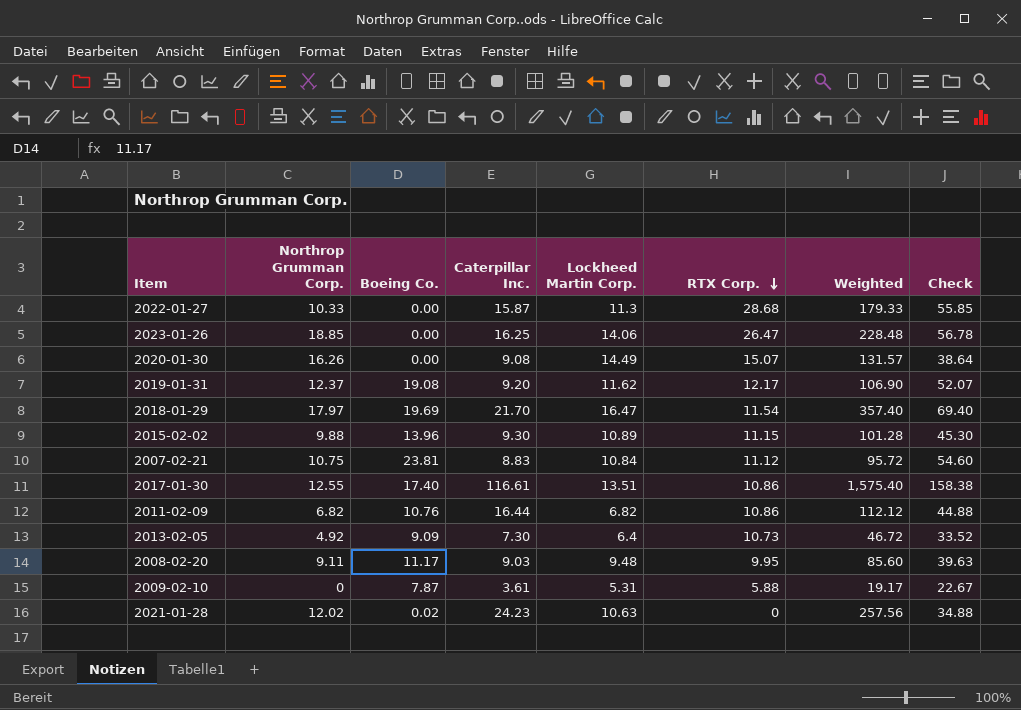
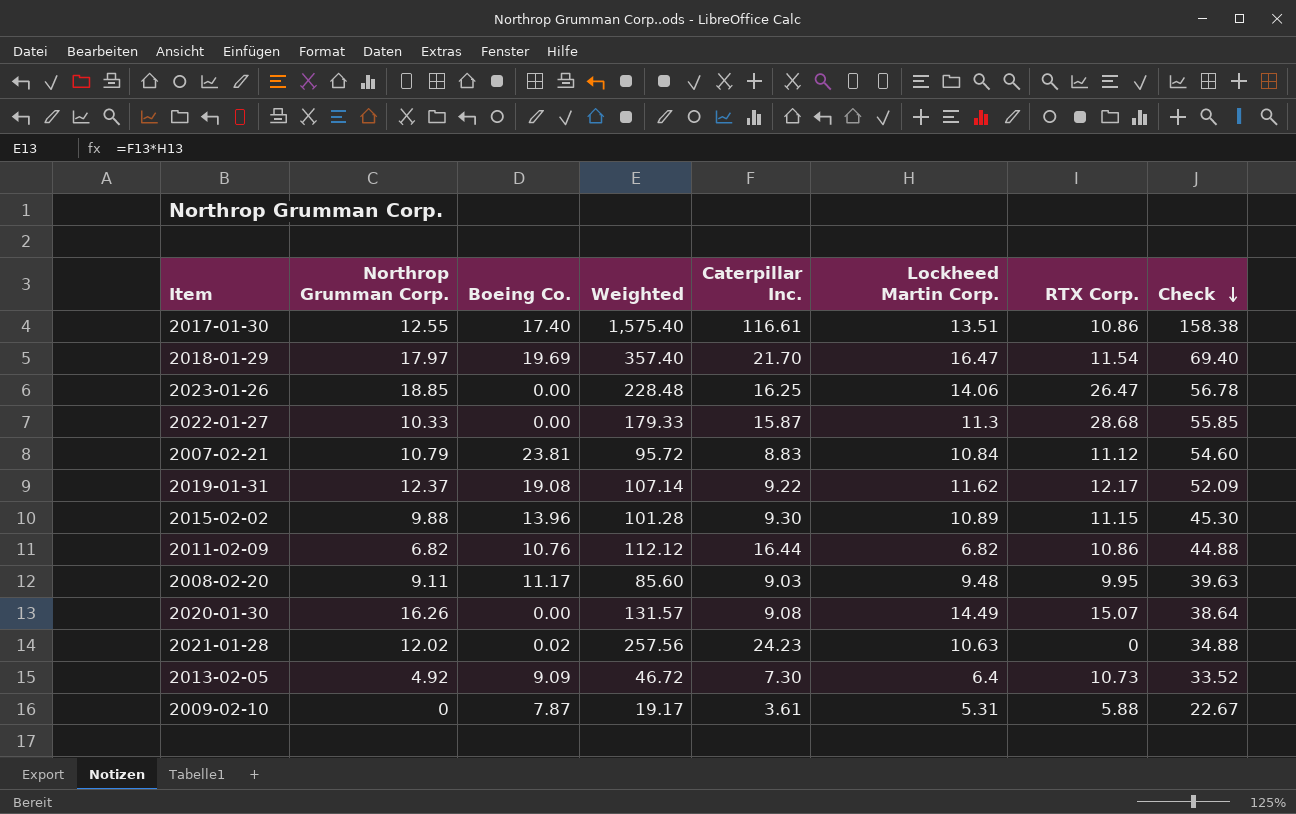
row order: RTX Corp. descending -> Check descending
column Weighted | position: 7 -> 4
2007-02-21 | Northrop Grumman Corp.: 10.75 -> 10.79
2019-01-31 | Weighted: 106.90 -> 107.14
2019-01-31 | Caterpillar Inc.: 9.20 -> 9.22
2019-01-31 | Check: 52.07 -> 52.09

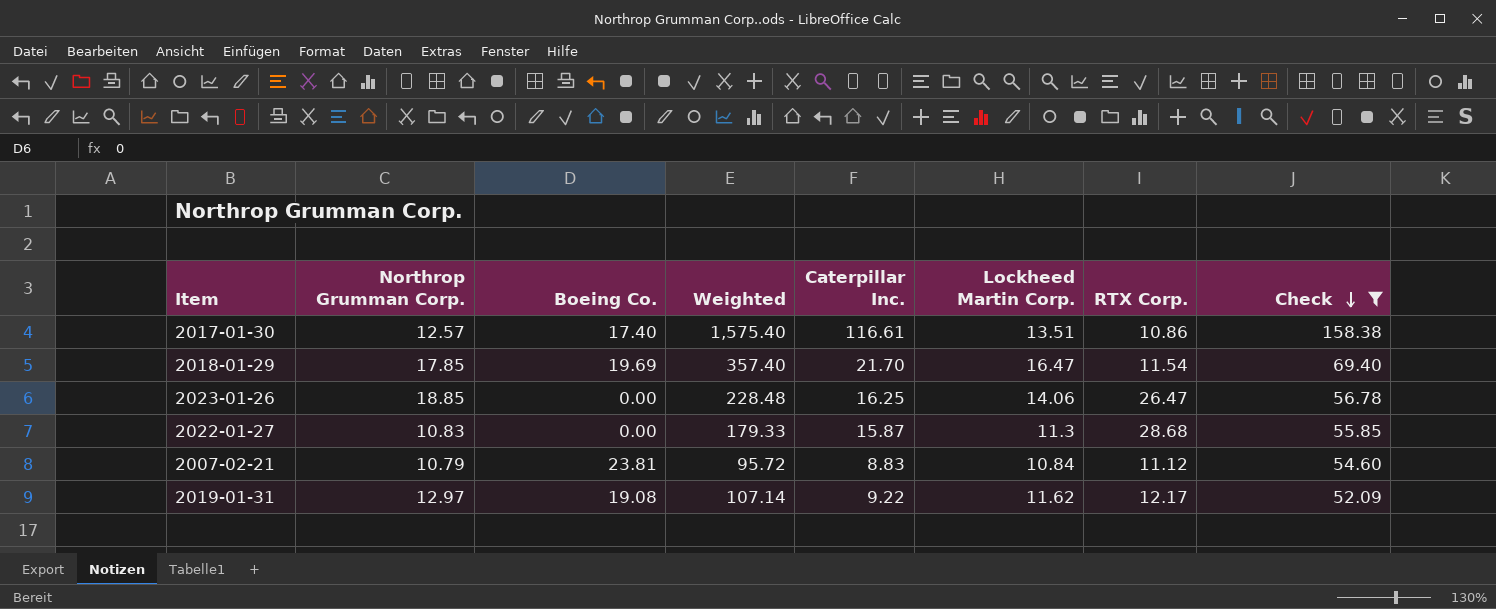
filter: none -> Check >= 52.09
2017-01-30 | Northrop Grumman Corp.: 12.55 -> 12.57
2018-01-29 | Northrop Grumman Corp.: 17.97 -> 17.85
2022-01-27 | Northrop Grumman Corp.: 10.33 -> 10.83
2019-01-31 | Northrop Grumman Corp.: 12.37 -> 12.97

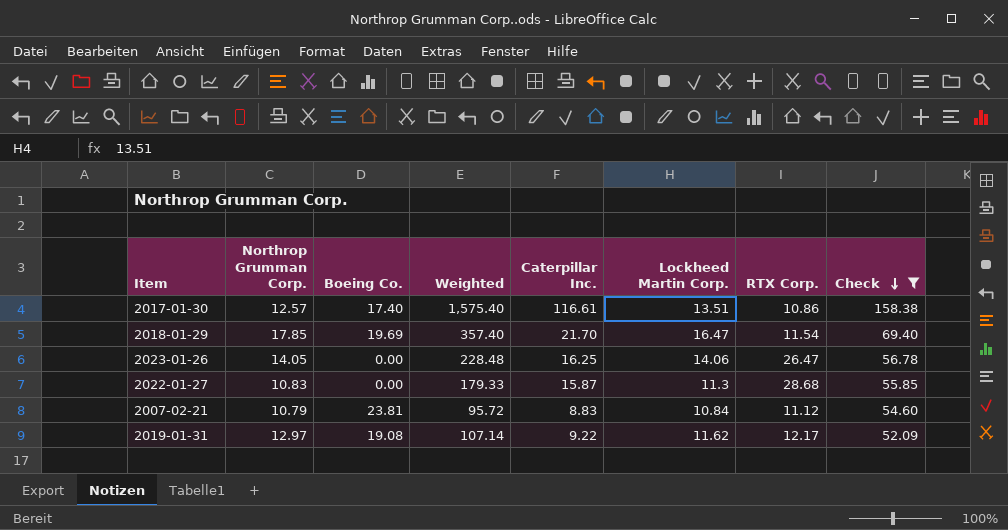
2023-01-26 | Northrop Grumman Corp.: 18.85 -> 14.05

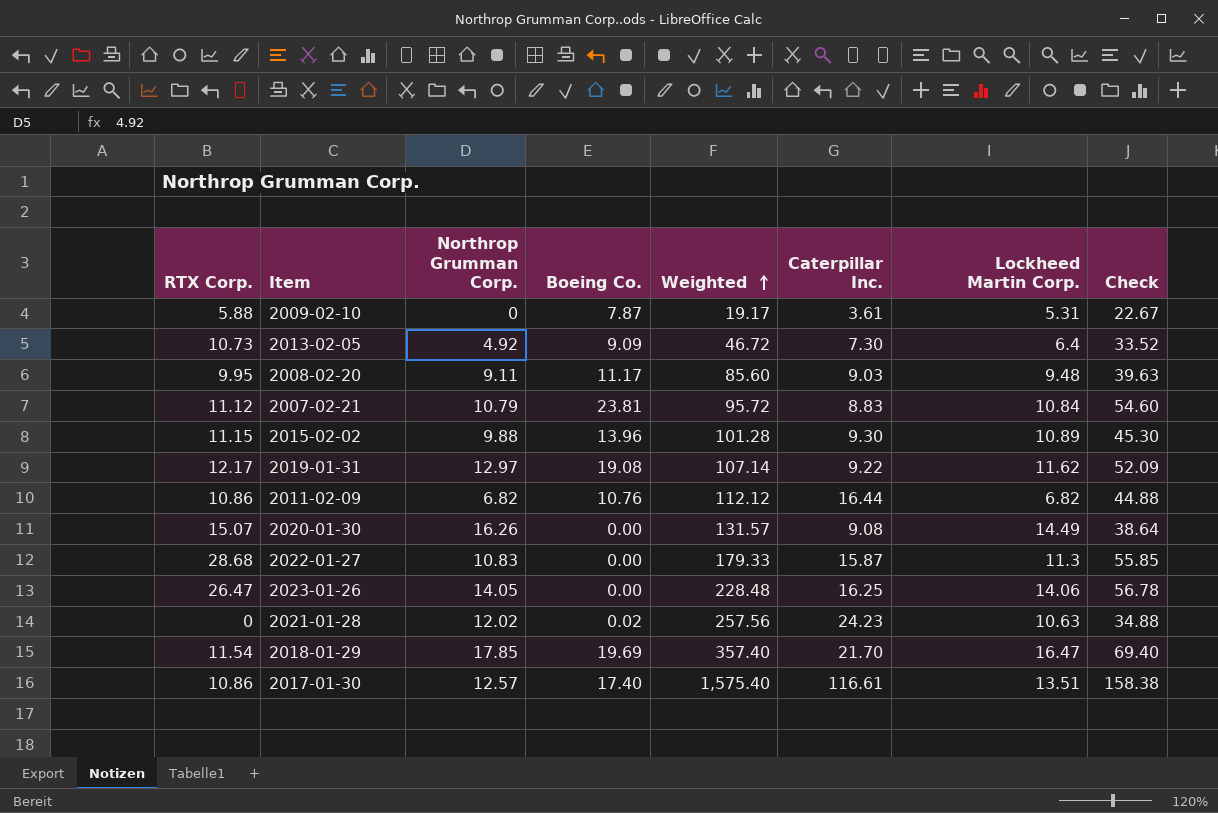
filter: Check >= 52.09 -> none
row order: Check descending -> Weighted ascending
column RTX Corp. | position: 7 -> 1

